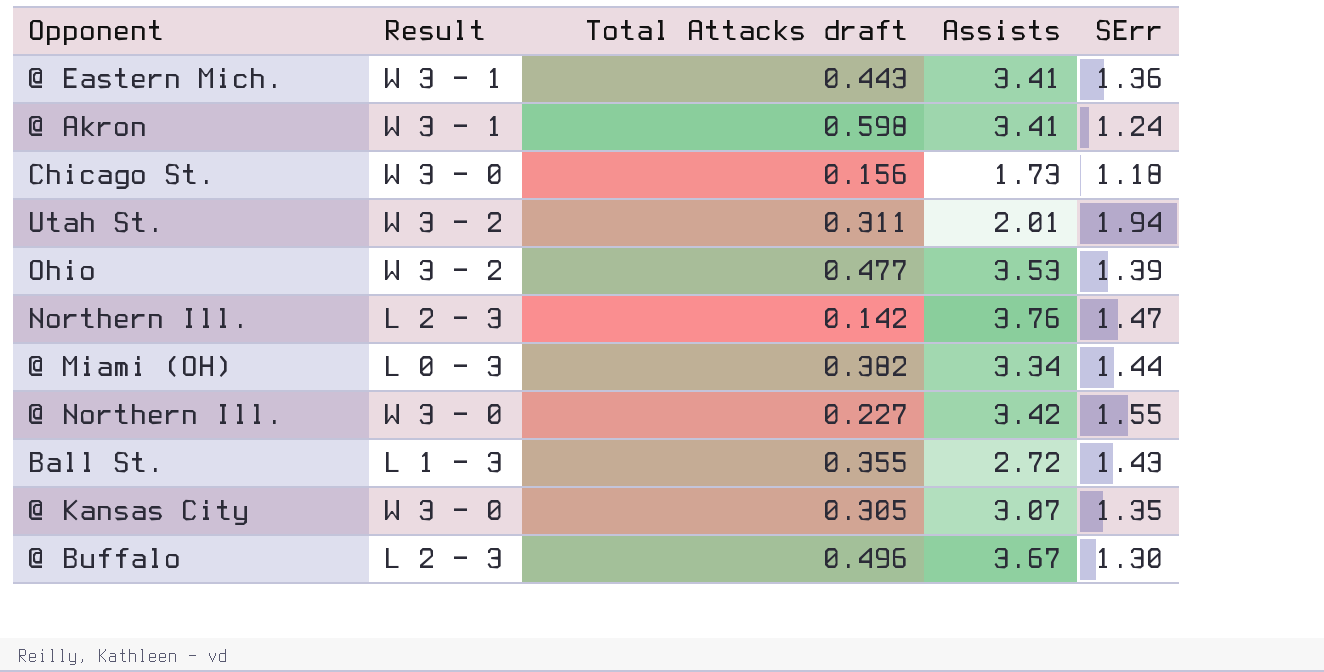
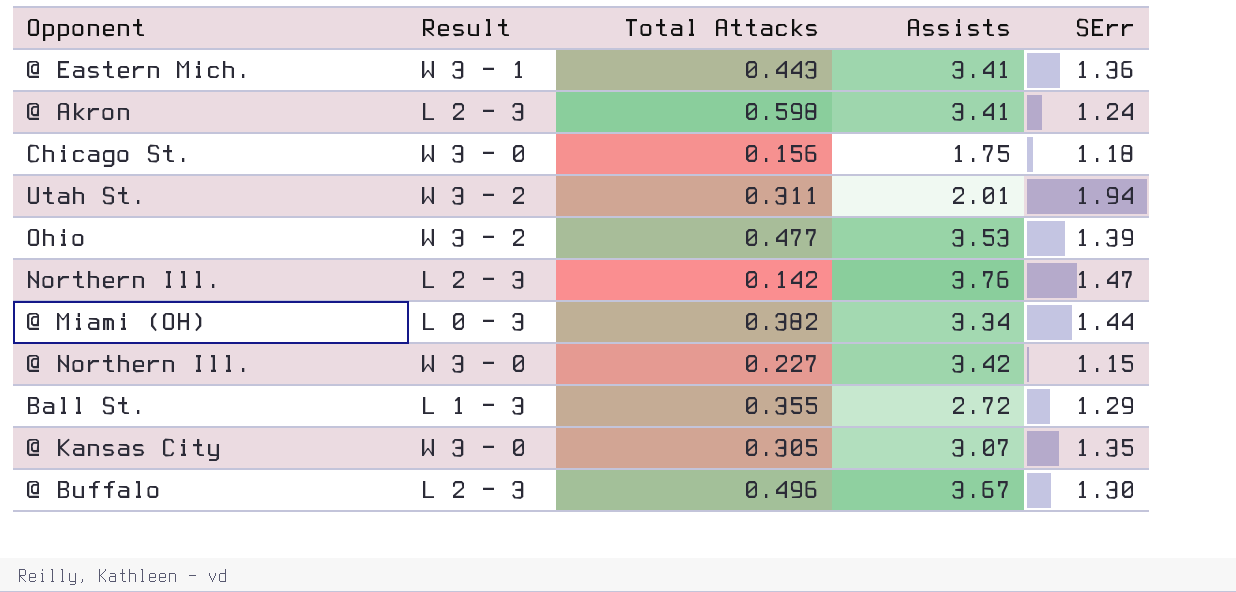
column name: Total Attacks draft -> Total Attacks
@ Akron | Result: W 3 - 1 -> L 2 - 3
Chicago St. | Assists: 1.73 -> 1.75
@ Northern Ill. | SErr: 1.55 -> 1.15
Ball St. | SErr: 1.43 -> 1.29

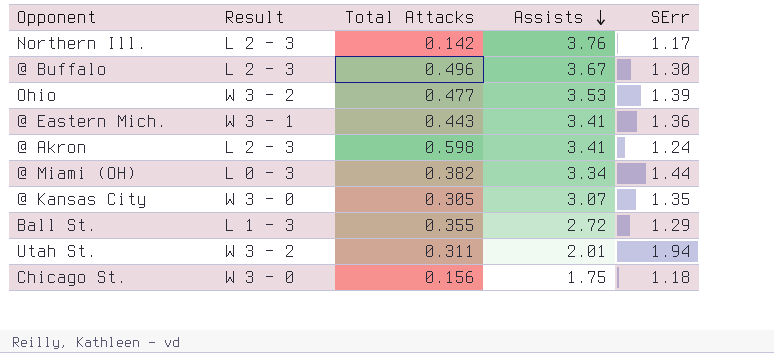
row order: none -> Assists descending
row @ Northern Ill.: W 3 - 0 | 0.227 | 3.42 | 1.15 -> none
Northern Ill. | SErr: 1.47 -> 1.17

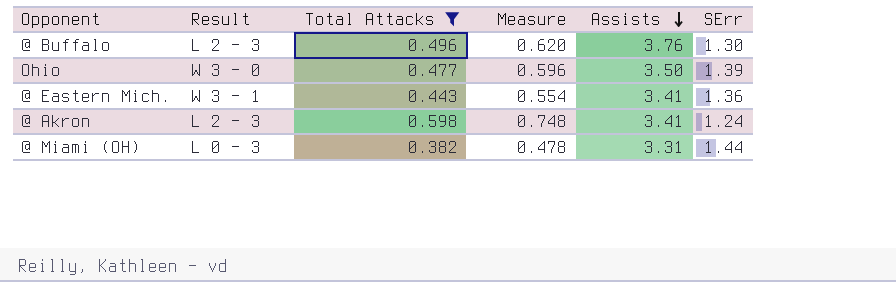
filter: none -> Total Attacks >= 0.382
column Measure | formula: none -> [Total Attacks] * 1.25
@ Buffalo | Assists: 3.67 -> 3.76
Ohio | Result: W 3 - 2 -> W 3 - 0
Ohio | Assists: 3.53 -> 3.50
@ Miami (OH) | Assists: 3.34 -> 3.31

